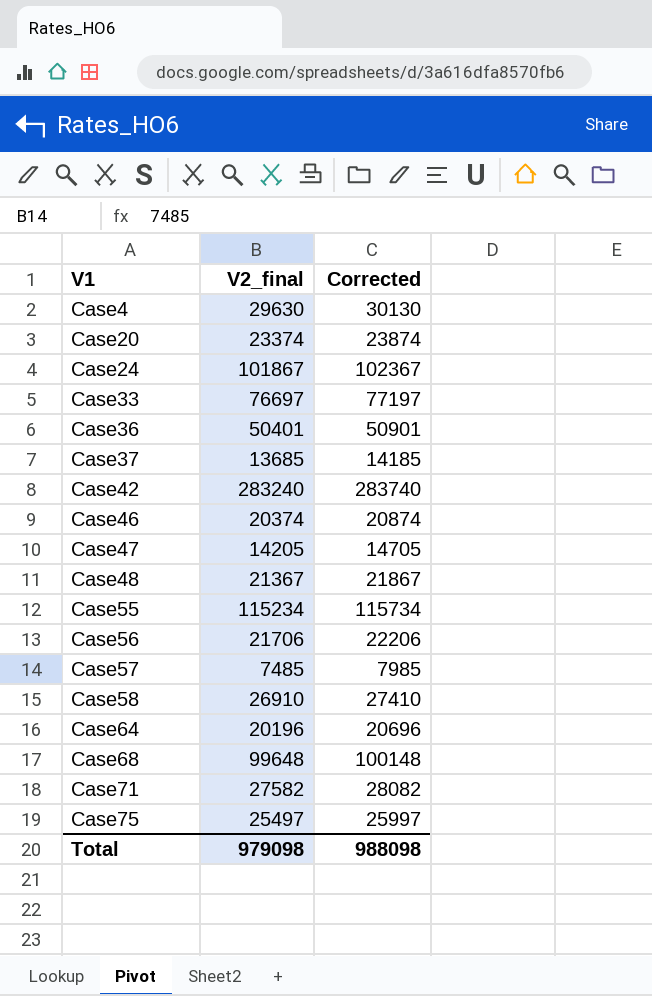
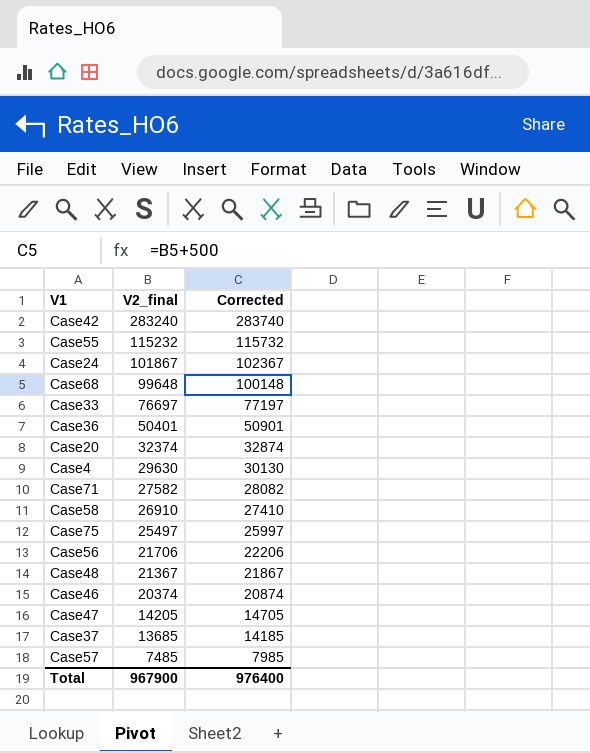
row order: V1 ascending -> V2_final descending
row Case64: 20196 | 20696 -> none
Case55 | V2_final: 115234 -> 115232
Case55 | Corrected: 115734 -> 115732
Case20 | V2_final: 23374 -> 32374
Case20 | Corrected: 23874 -> 32874
Total | V2_final: 979098 -> 967900
Total | Corrected: 988098 -> 976400

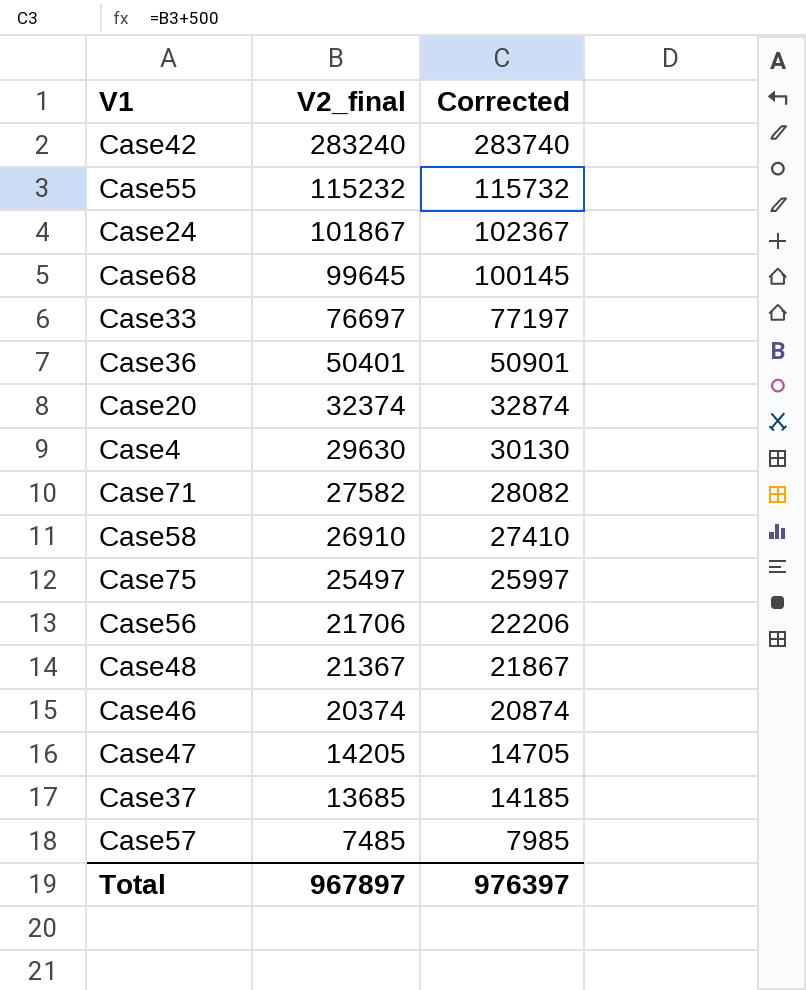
Case68 | V2_final: 99648 -> 99645
Case68 | Corrected: 100148 -> 100145
Total | V2_final: 967900 -> 967897
Total | Corrected: 976400 -> 976397

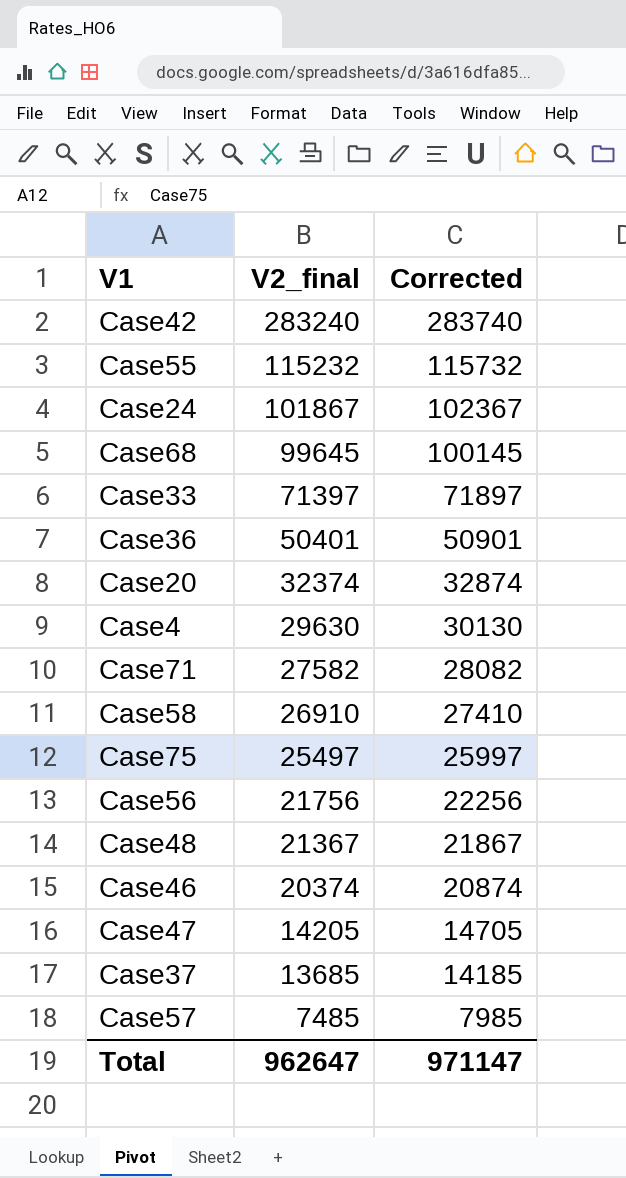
Case33 | V2_final: 76697 -> 71397
Case33 | Corrected: 77197 -> 71897
Case56 | V2_final: 21706 -> 21756
Case56 | Corrected: 22206 -> 22256
Total | V2_final: 967897 -> 962647
Total | Corrected: 976397 -> 971147

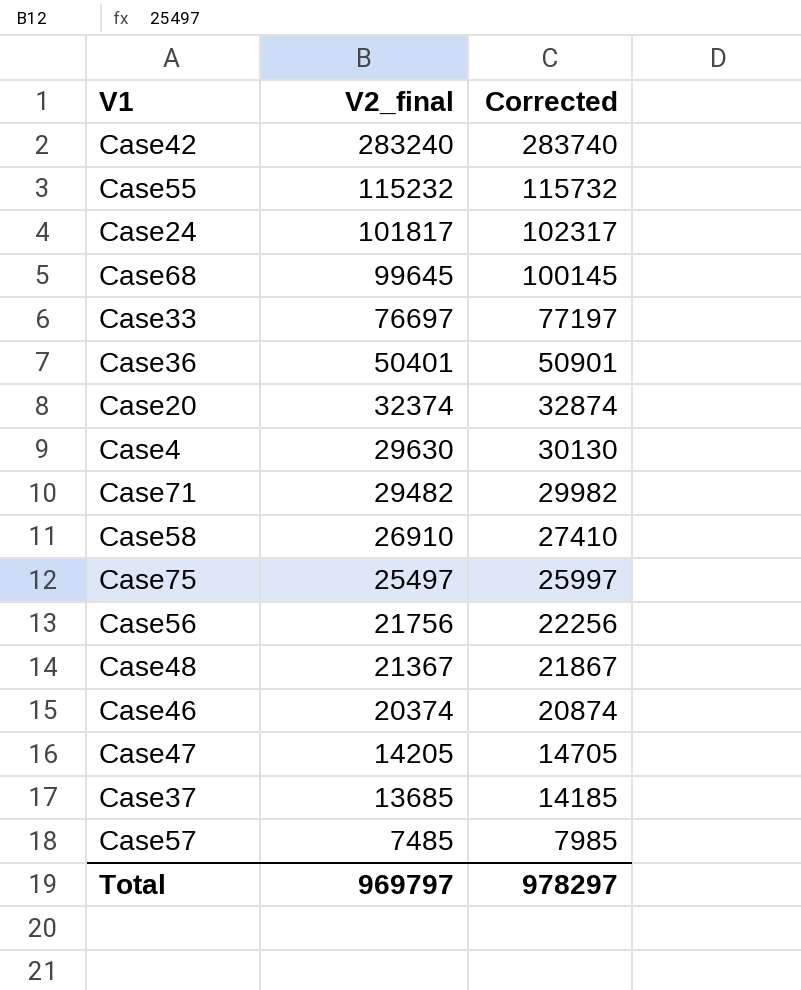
Case24 | V2_final: 101867 -> 101817
Case24 | Corrected: 102367 -> 102317
Case33 | V2_final: 71397 -> 76697
Case33 | Corrected: 71897 -> 77197
Case71 | V2_final: 27582 -> 29482
Case71 | Corrected: 28082 -> 29982
Total | V2_final: 962647 -> 969797
Total | Corrected: 971147 -> 978297

